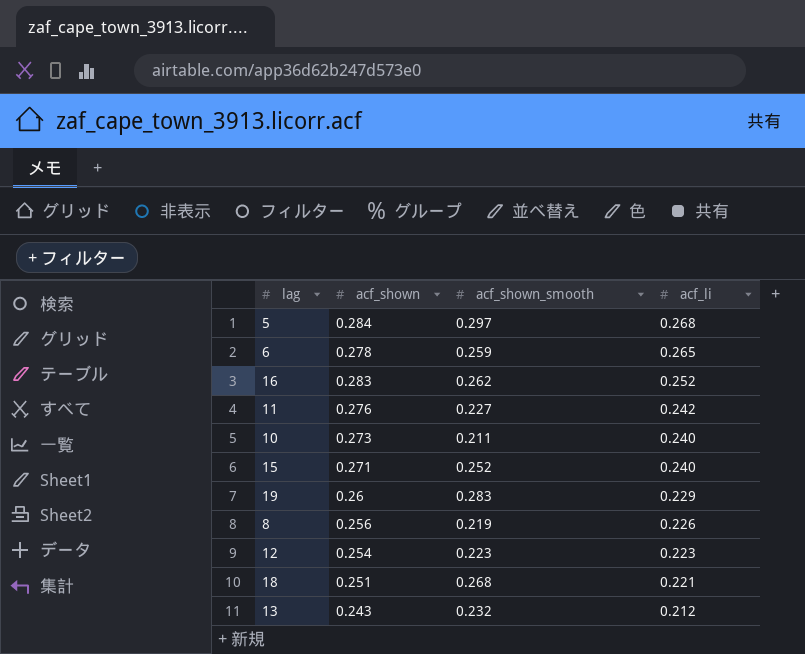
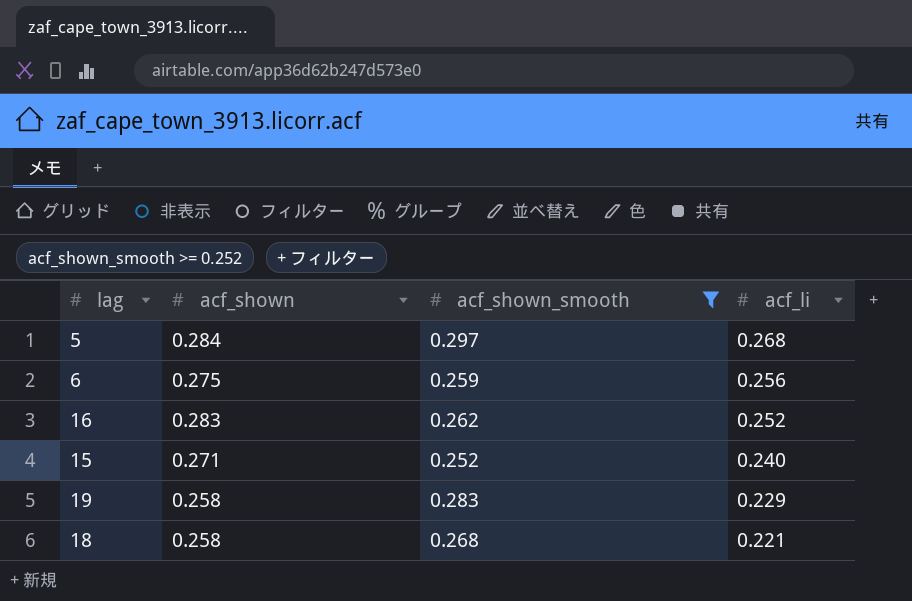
filter: none -> acf_shown_smooth >= 0.252
6 | acf_shown: 0.278 -> 0.275
6 | acf_li: 0.265 -> 0.256
19 | acf_shown: 0.26 -> 0.258
18 | acf_shown: 0.251 -> 0.258

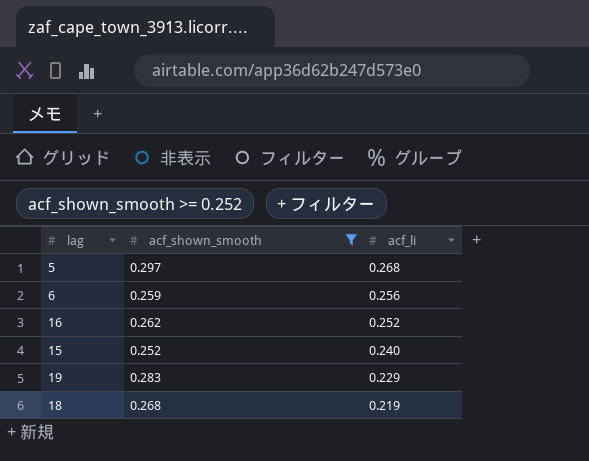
column acf_shown | position: 2 -> none
18 | acf_li: 0.221 -> 0.219

